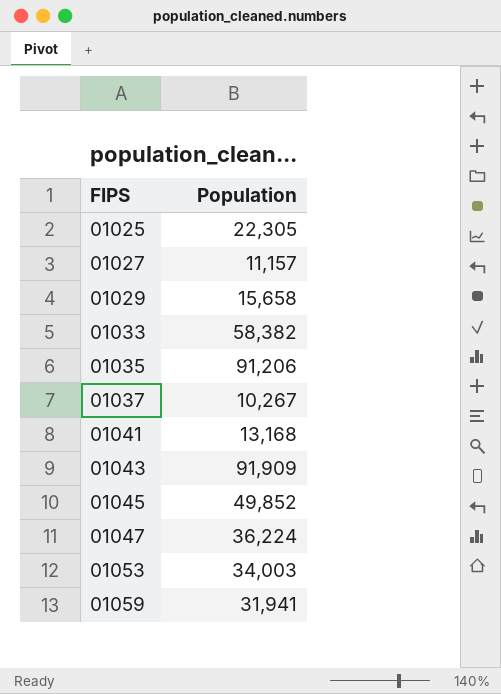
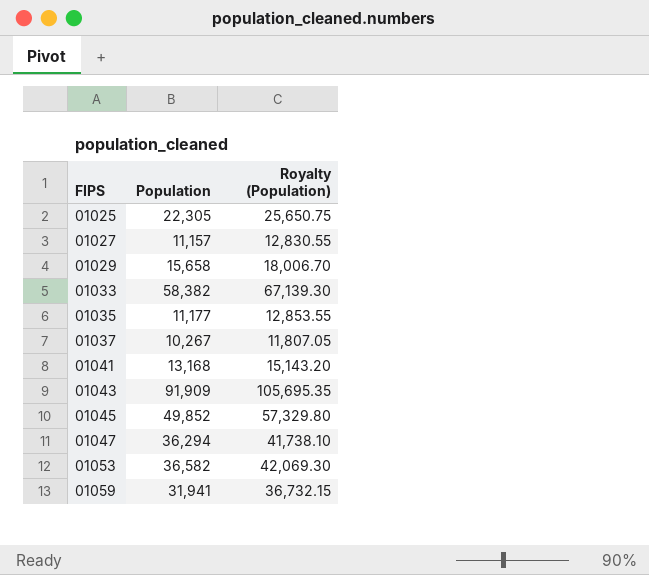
column Royalty (Population) | formula: none -> [Population] * 1.15
01035 | Population: 91,206 -> 11,177
01047 | Population: 36,224 -> 36,294
01053 | Population: 34,003 -> 36,582

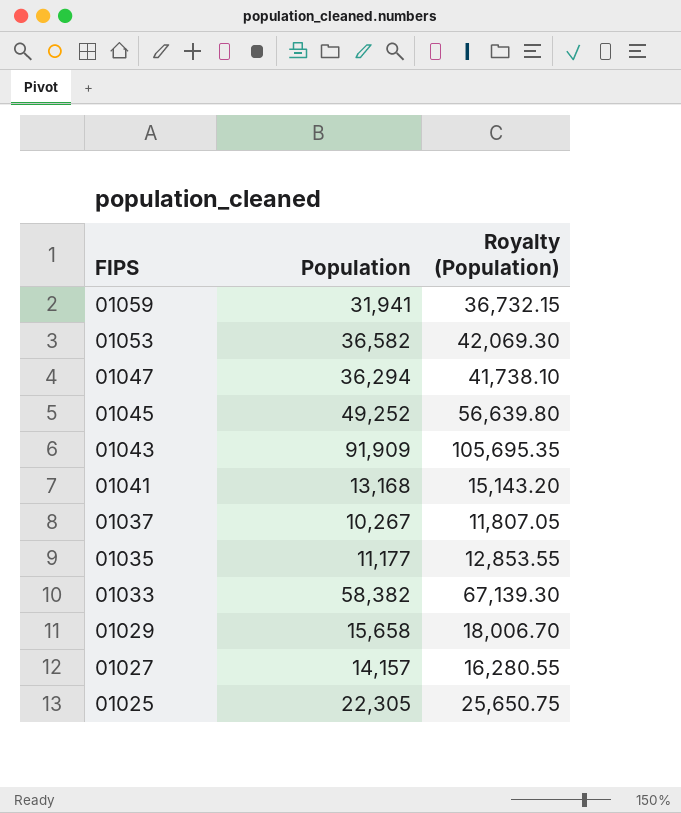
row order: FIPS ascending -> FIPS descending
01045 | Population: 49,852 -> 49,252
01045 | Royalty (Population): 57,329.80 -> 56,639.80
01027 | Population: 11,157 -> 14,157
01027 | Royalty (Population): 12,830.55 -> 16,280.55

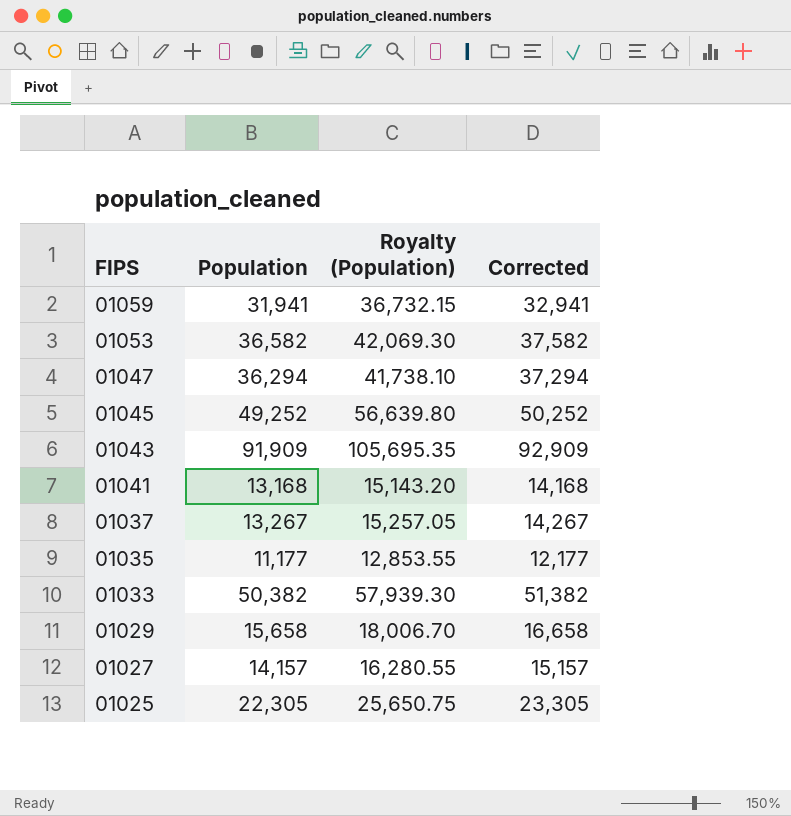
column Corrected | formula: none -> [Population] + 1000
01037 | Population: 10,267 -> 13,267
01037 | Royalty (Population): 11,807.05 -> 15,257.05
01033 | Population: 58,382 -> 50,382
01033 | Royalty (Population): 67,139.30 -> 57,939.30

